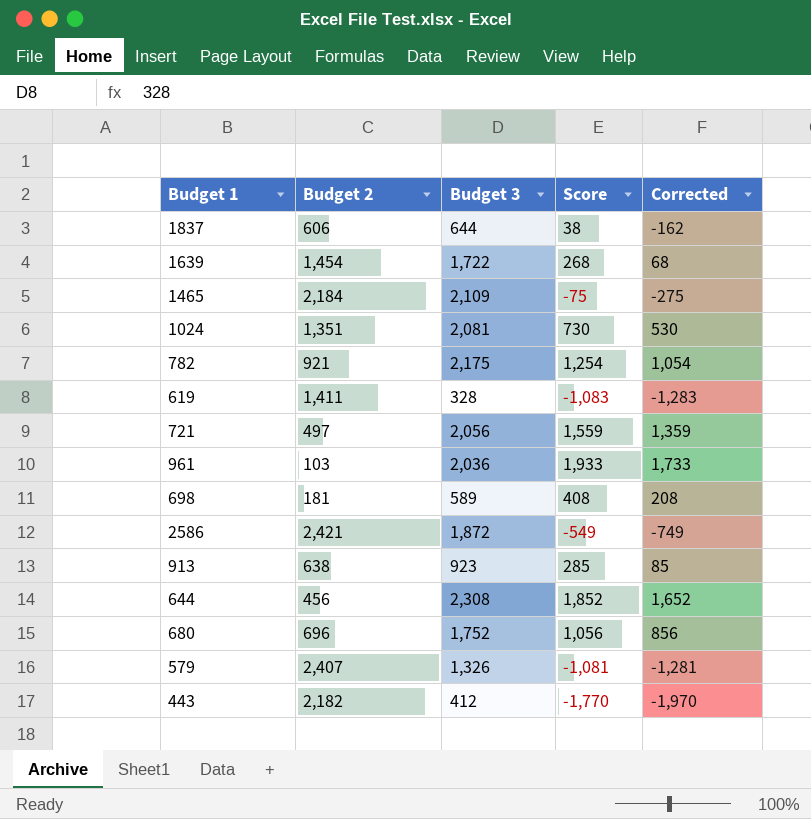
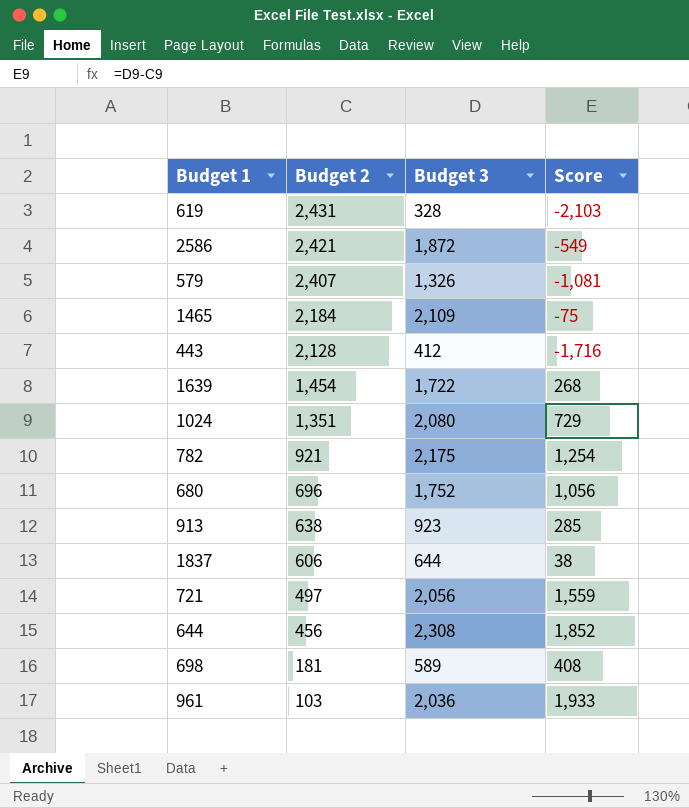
row order: none -> Budget 2 descending
column Corrected | formula: [Score] - 200 -> none
619 | Budget 2: 1,411 -> 2,431
619 | Score: -1,083 -> -2,103
443 | Budget 2: 2,182 -> 2,128
443 | Score: -1,770 -> -1,716
1024 | Budget 3: 2,081 -> 2,080
1024 | Score: 730 -> 729

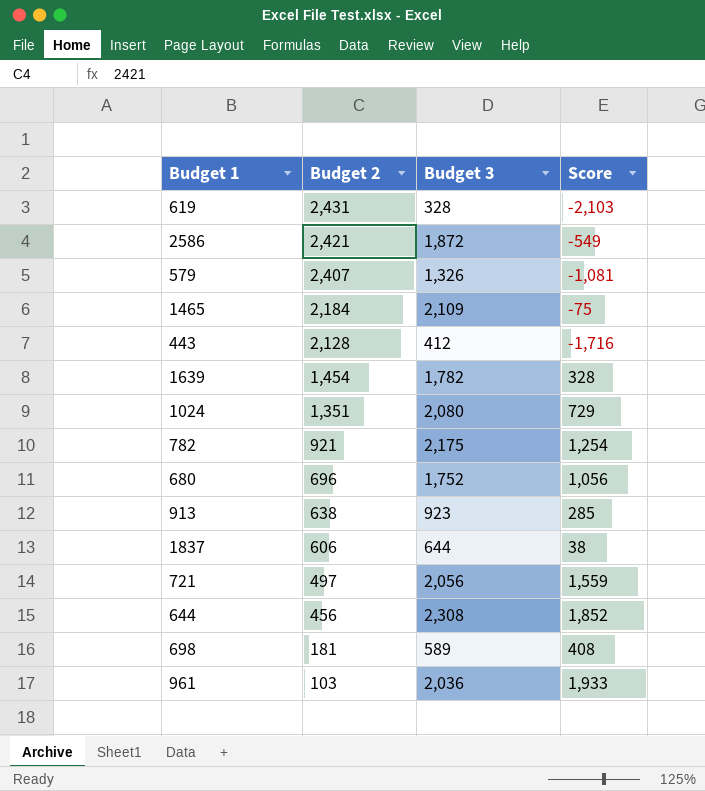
1639 | Budget 3: 1,722 -> 1,782
1639 | Score: 268 -> 328

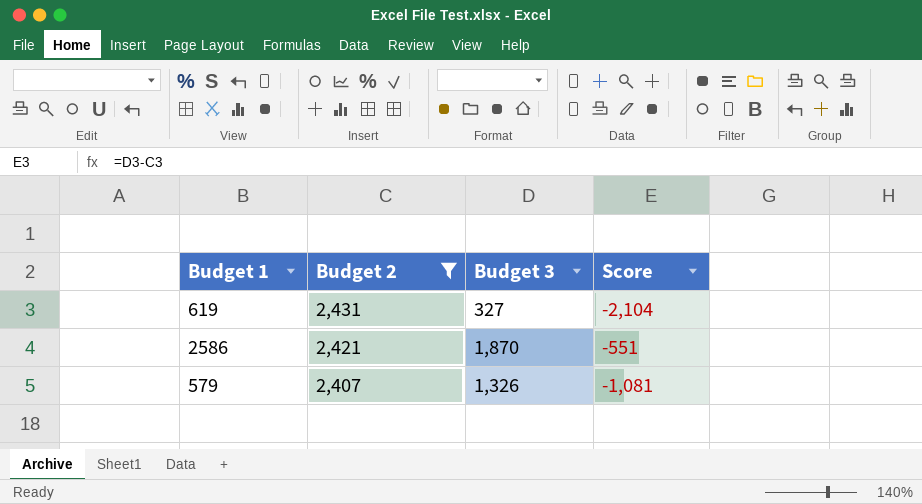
filter: none -> Budget 2 >= 2,407
619 | Budget 3: 328 -> 327
619 | Score: -2,103 -> -2,104
2586 | Budget 3: 1,872 -> 1,870
2586 | Score: -549 -> -551

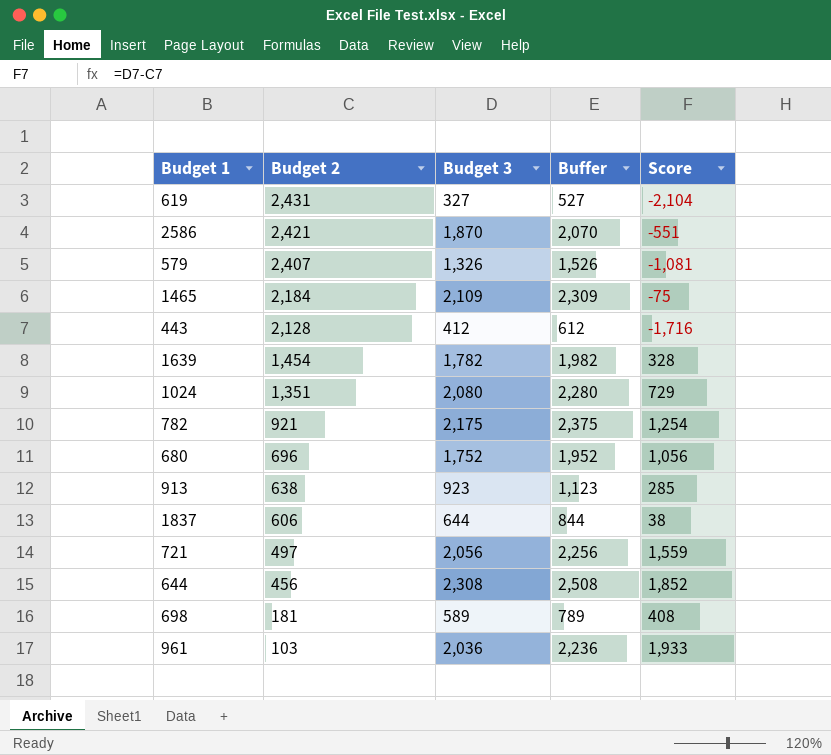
filter: Budget 2 >= 2,407 -> none
column Buffer | formula: none -> [Budget 3] + 200

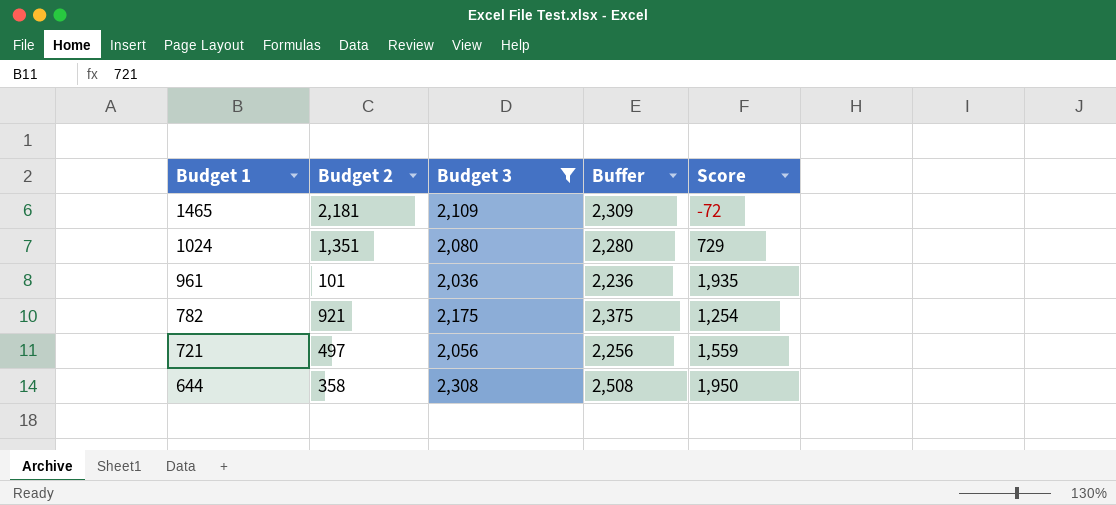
filter: none -> Budget 3 >= 2,036
row order: Budget 2 descending -> Budget 1 descending
1465 | Budget 2: 2,184 -> 2,181
1465 | Score: -75 -> -72
961 | Budget 2: 103 -> 101
961 | Score: 1,933 -> 1,935
644 | Budget 2: 456 -> 358
644 | Score: 1,852 -> 1,950

